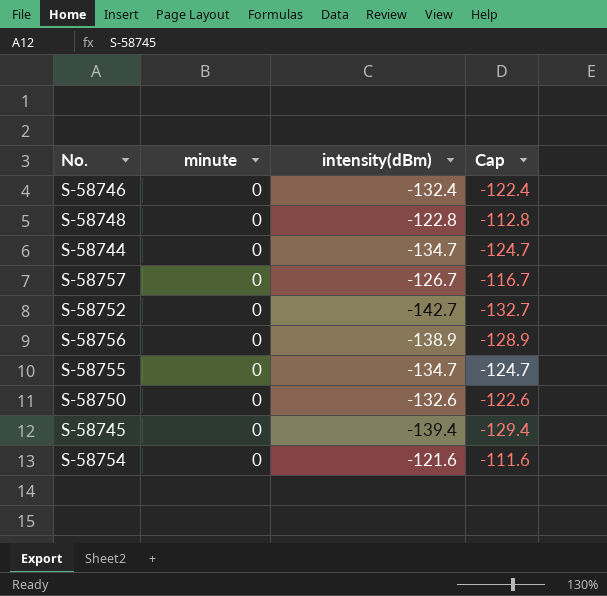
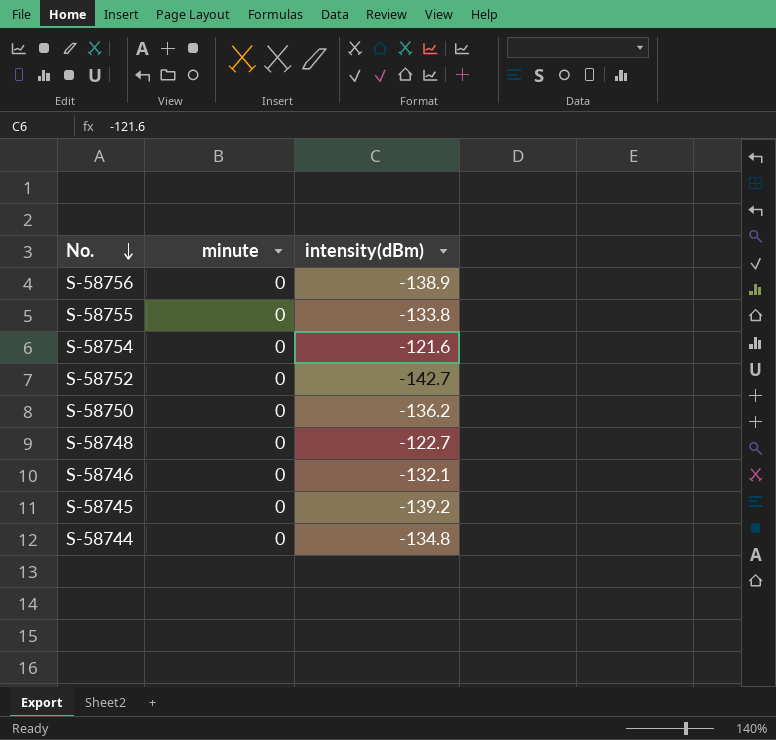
row order: none -> No. descending
column Cap | formula: [intensity(dBm)] + 10 -> none
row S-58757: 0 | -126.7 | -116.7 -> none
S-58755 | intensity(dBm): -134.7 -> -133.8
S-58750 | intensity(dBm): -132.6 -> -136.2
S-58748 | intensity(dBm): -122.8 -> -122.7
S-58746 | intensity(dBm): -132.4 -> -132.1
S-58745 | intensity(dBm): -139.4 -> -139.2
S-58744 | intensity(dBm): -134.7 -> -134.8

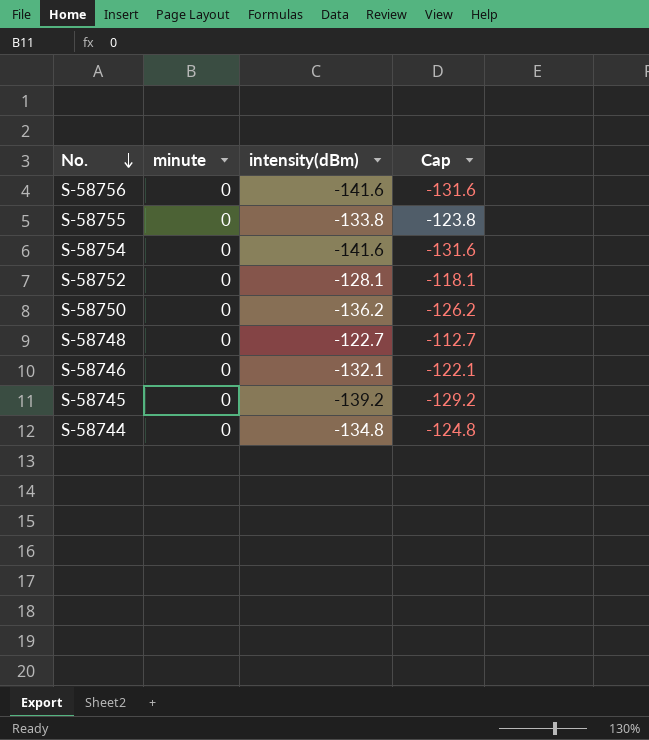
column Cap | formula: none -> [intensity(dBm)] + 10
S-58756 | intensity(dBm): -138.9 -> -141.6
S-58754 | intensity(dBm): -121.6 -> -141.6
S-58752 | intensity(dBm): -142.7 -> -128.1

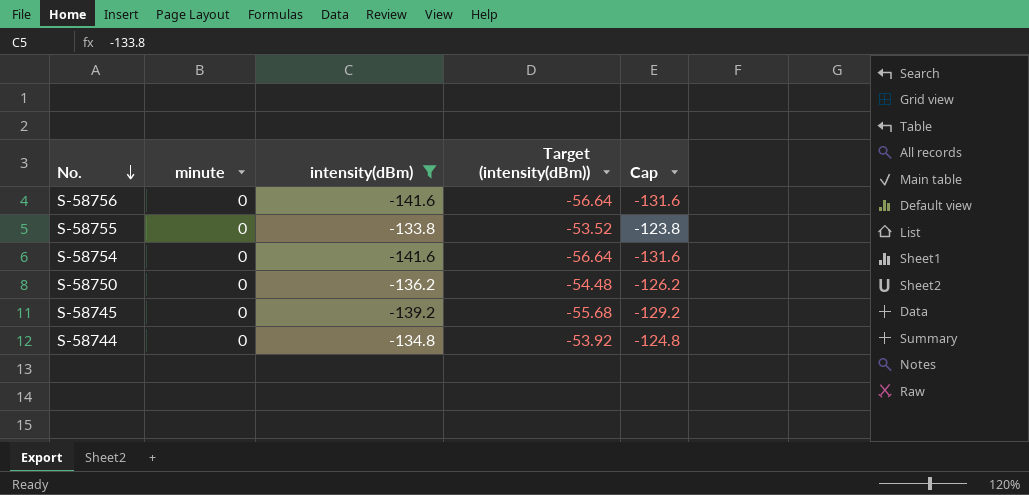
filter: none -> intensity(dBm) <= -133.8
column Target (intensity(dBm)) | formula: none -> [intensity(dBm)] * 0.4

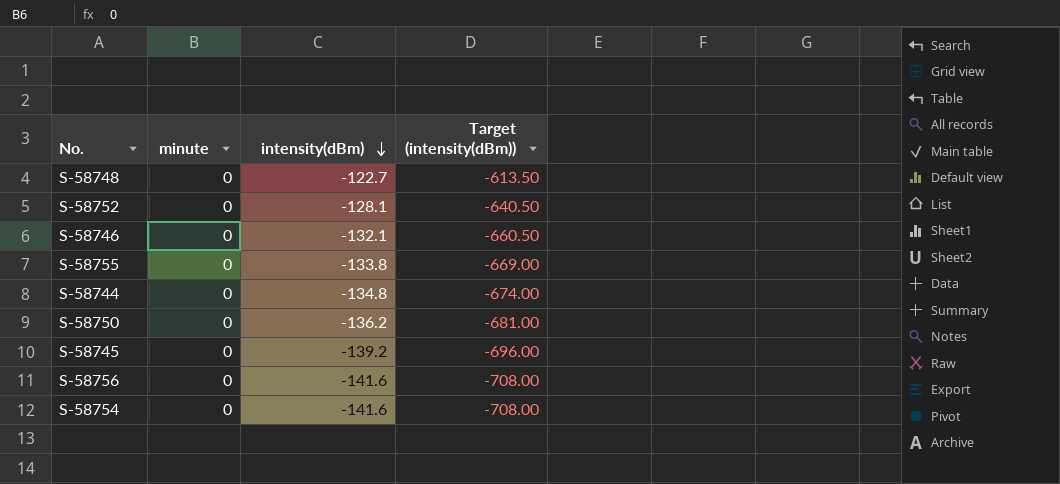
filter: intensity(dBm) <= -133.8 -> none
row order: No. descending -> intensity(dBm) descending
column Cap | formula: [intensity(dBm)] + 10 -> none
column Target (intensity(dBm)) | formula: [intensity(dBm)] * 0.4 -> [intensity(dBm)] * 5

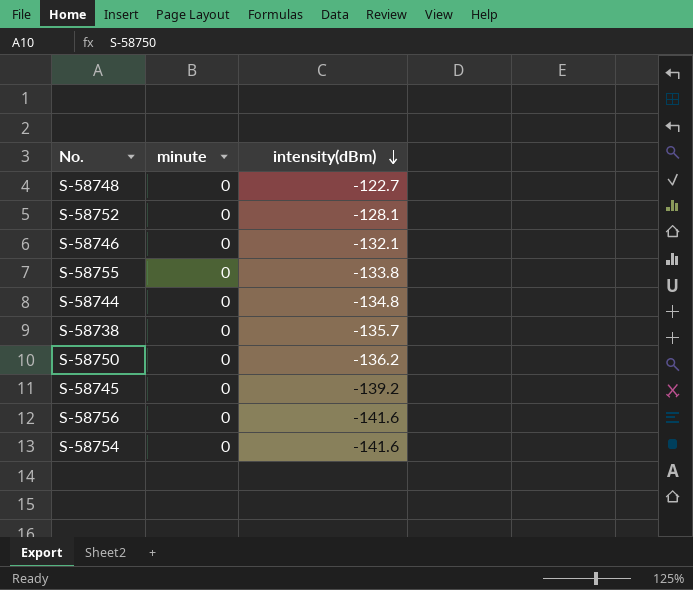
column Target (intensity(dBm)) | formula: [intensity(dBm)] * 5 -> none
row S-58738: none -> 0 | -135.7

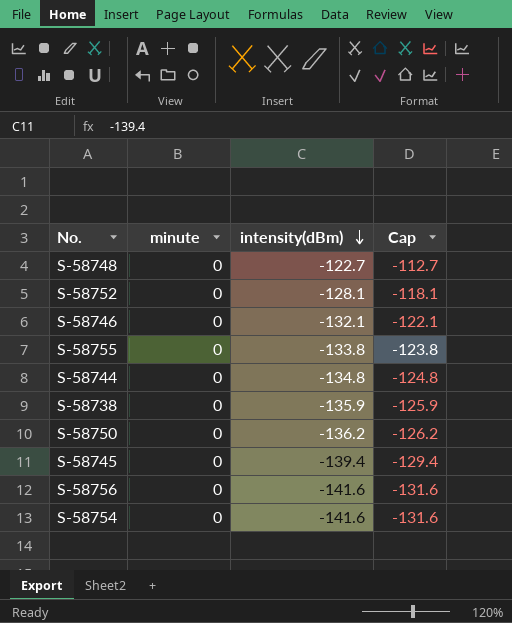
column Cap | formula: none -> [intensity(dBm)] + 10
S-58738 | intensity(dBm): -135.7 -> -135.9
S-58745 | intensity(dBm): -139.2 -> -139.4

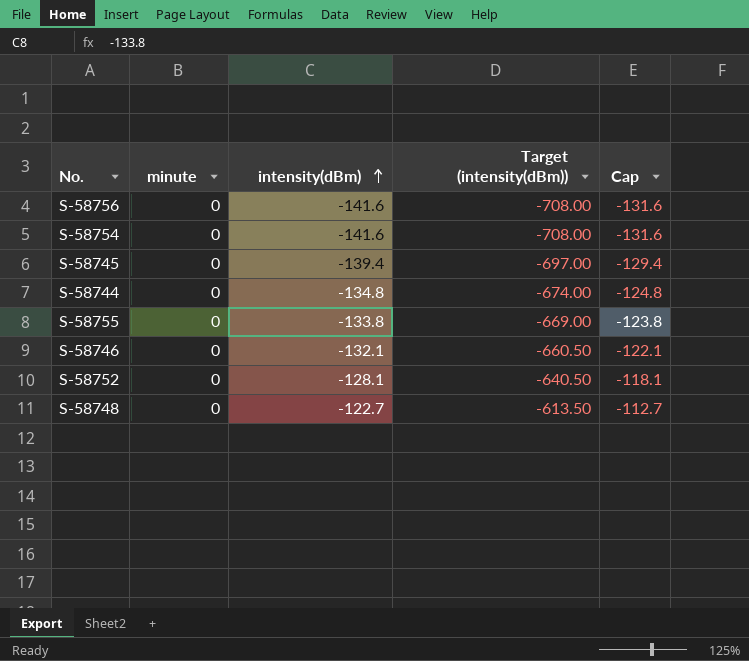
row order: intensity(dBm) descending -> intensity(dBm) ascending
column Target (intensity(dBm)) | formula: none -> [intensity(dBm)] * 5
row S-58738: 0 | -135.9 | -125.9 -> none
row S-58750: 0 | -136.2 | -126.2 -> none

